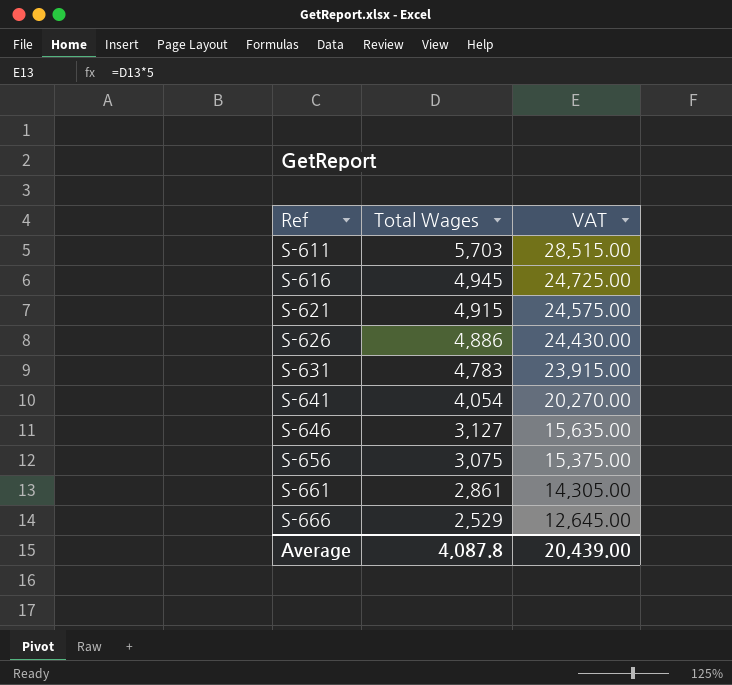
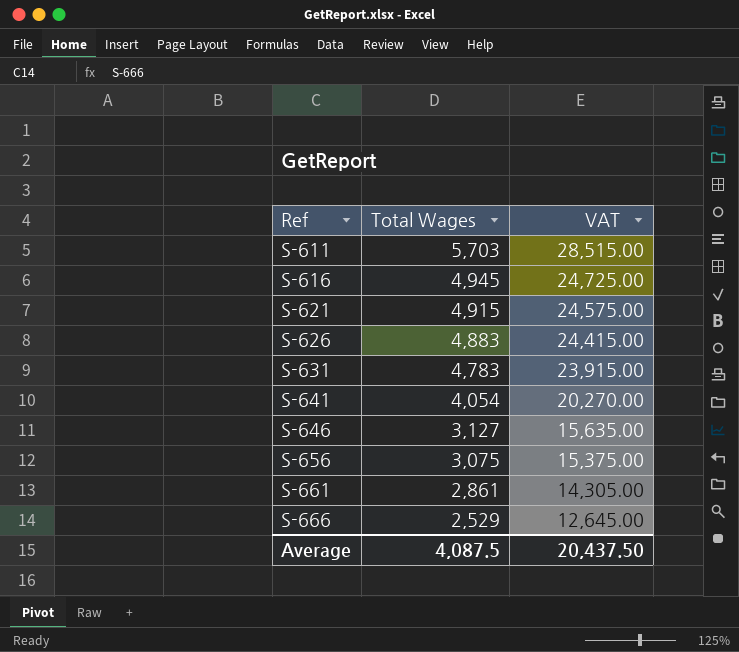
S-626 | Total Wages: 4,886 -> 4,883
S-626 | VAT: 24,430.00 -> 24,415.00
Average | Total Wages: 4,087.8 -> 4,087.5
Average | VAT: 20,439.00 -> 20,437.50

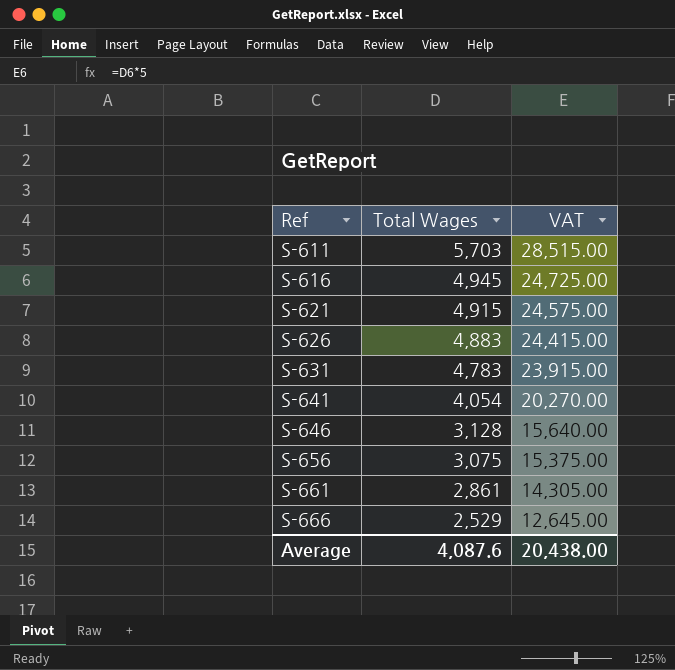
S-646 | Total Wages: 3,127 -> 3,128
S-646 | VAT: 15,635.00 -> 15,640.00
Average | Total Wages: 4,087.5 -> 4,087.6
Average | VAT: 20,437.50 -> 20,438.00

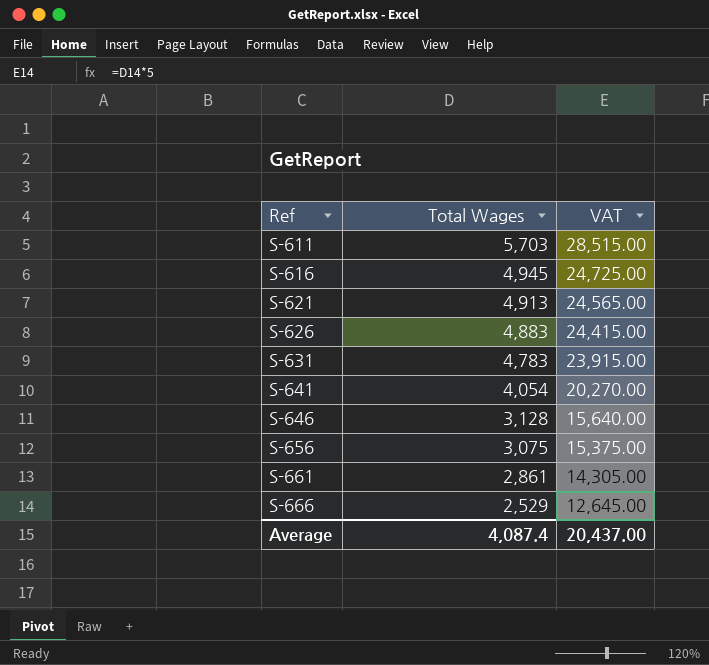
S-621 | Total Wages: 4,915 -> 4,913
S-621 | VAT: 24,575.00 -> 24,565.00
Average | Total Wages: 4,087.6 -> 4,087.4
Average | VAT: 20,438.00 -> 20,437.00

